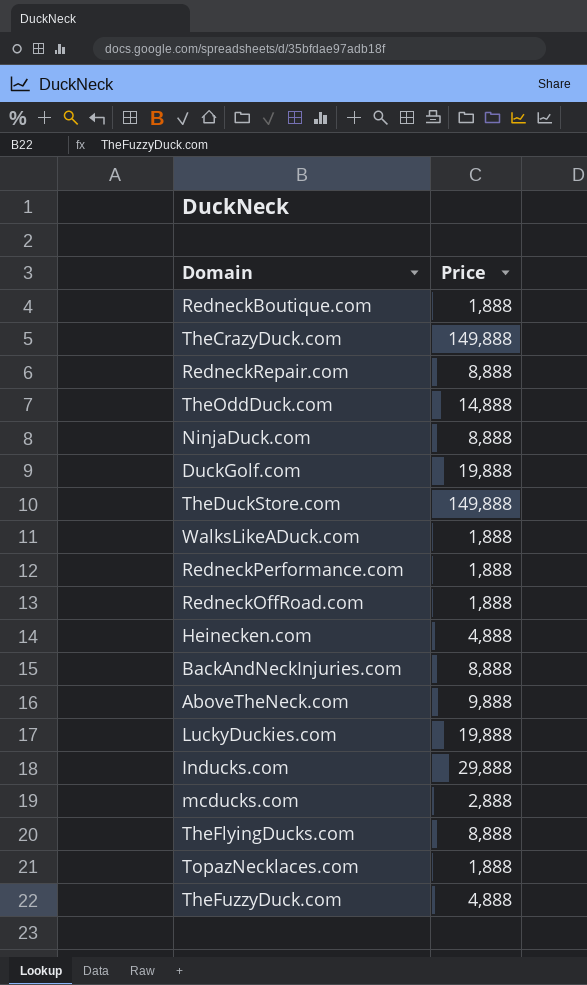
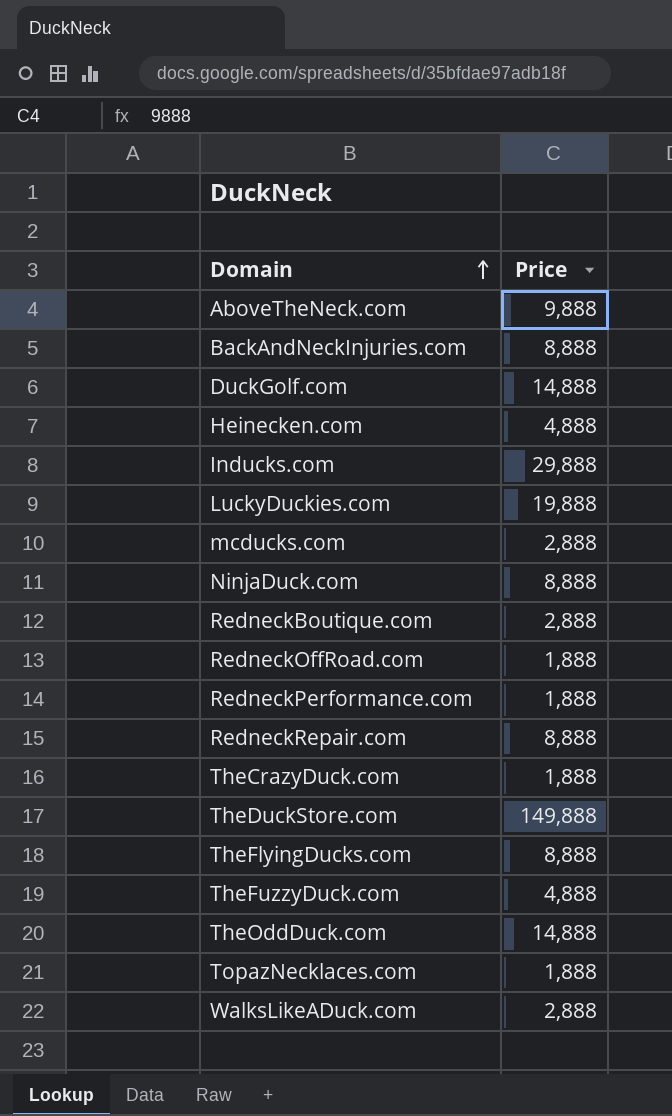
row order: none -> Domain ascending
DuckGolf.com | Price: 19,888 -> 14,888
RedneckBoutique.com | Price: 1,888 -> 2,888
TheCrazyDuck.com | Price: 149,888 -> 1,888
WalksLikeADuck.com | Price: 1,888 -> 2,888

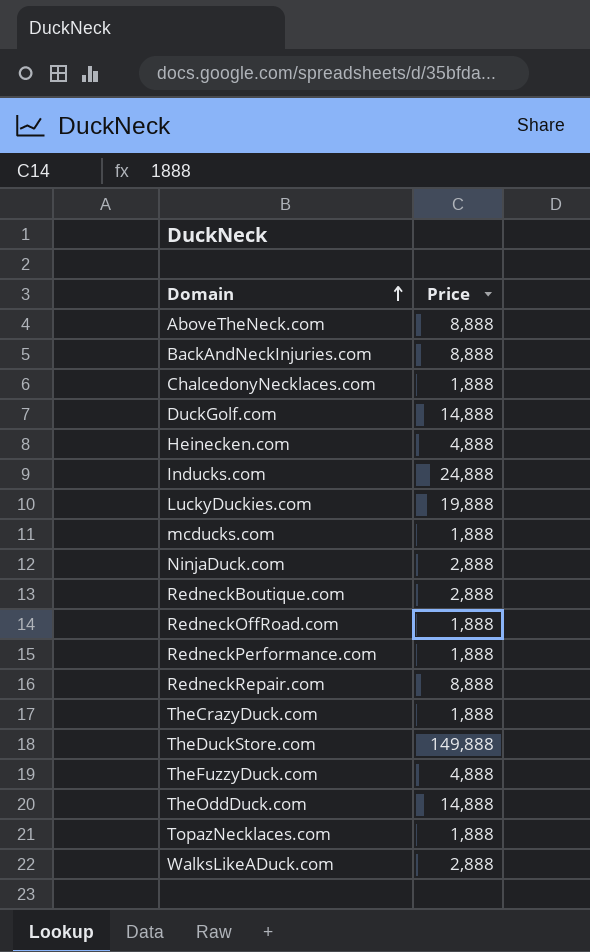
row TheFlyingDucks.com: 8,888 -> none
AboveTheNeck.com | Price: 9,888 -> 8,888
row ChalcedonyNecklaces.com: none -> 1,888
Inducks.com | Price: 29,888 -> 24,888
mcducks.com | Price: 2,888 -> 1,888
NinjaDuck.com | Price: 8,888 -> 2,888

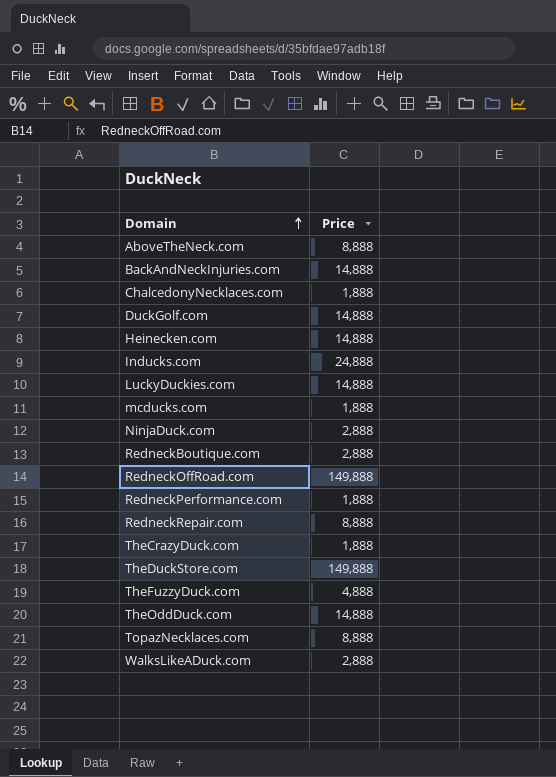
BackAndNeckInjuries.com | Price: 8,888 -> 14,888
Heinecken.com | Price: 4,888 -> 14,888
LuckyDuckies.com | Price: 19,888 -> 14,888
RedneckOffRoad.com | Price: 1,888 -> 149,888
TopazNecklaces.com | Price: 1,888 -> 8,888

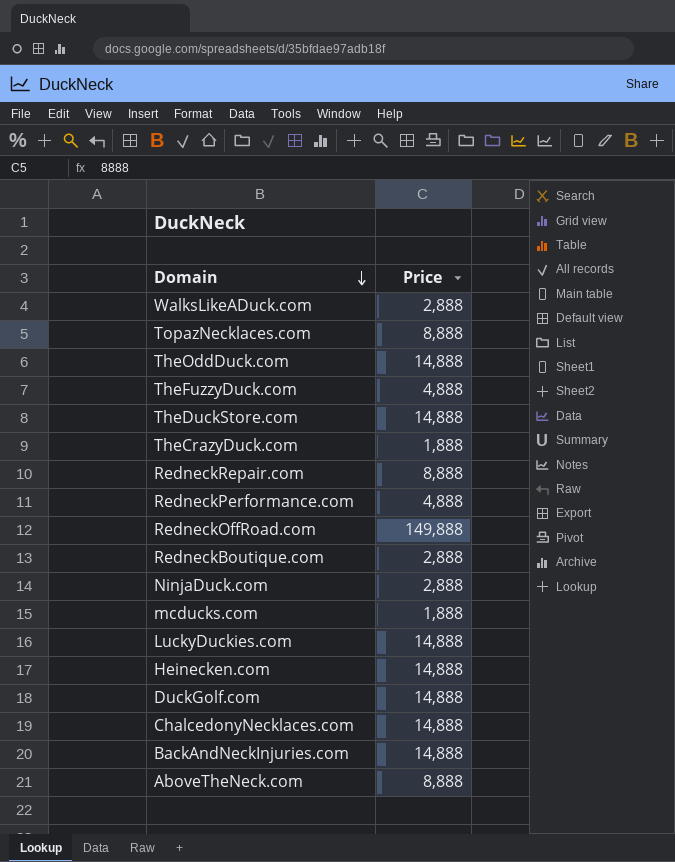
row order: Domain ascending -> Domain descending
row Inducks.com: 24,888 -> none
TheDuckStore.com | Price: 149,888 -> 14,888
RedneckPerformance.com | Price: 1,888 -> 4,888
ChalcedonyNecklaces.com | Price: 1,888 -> 14,888

